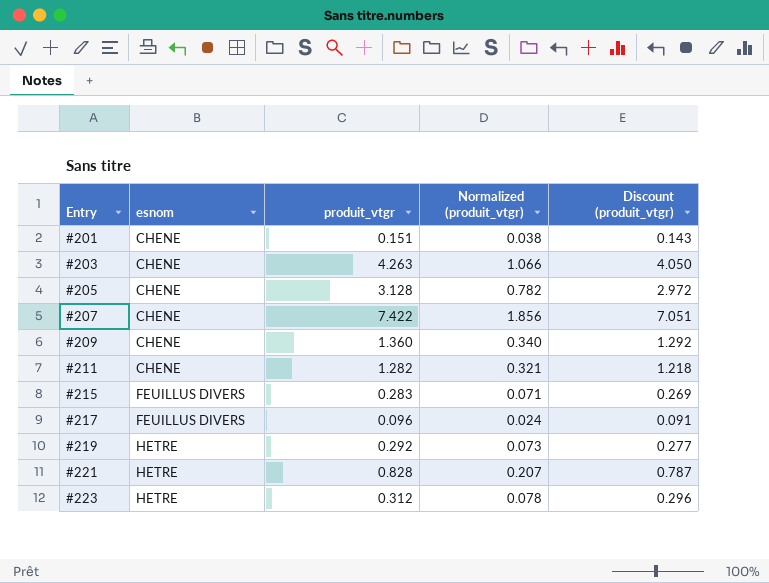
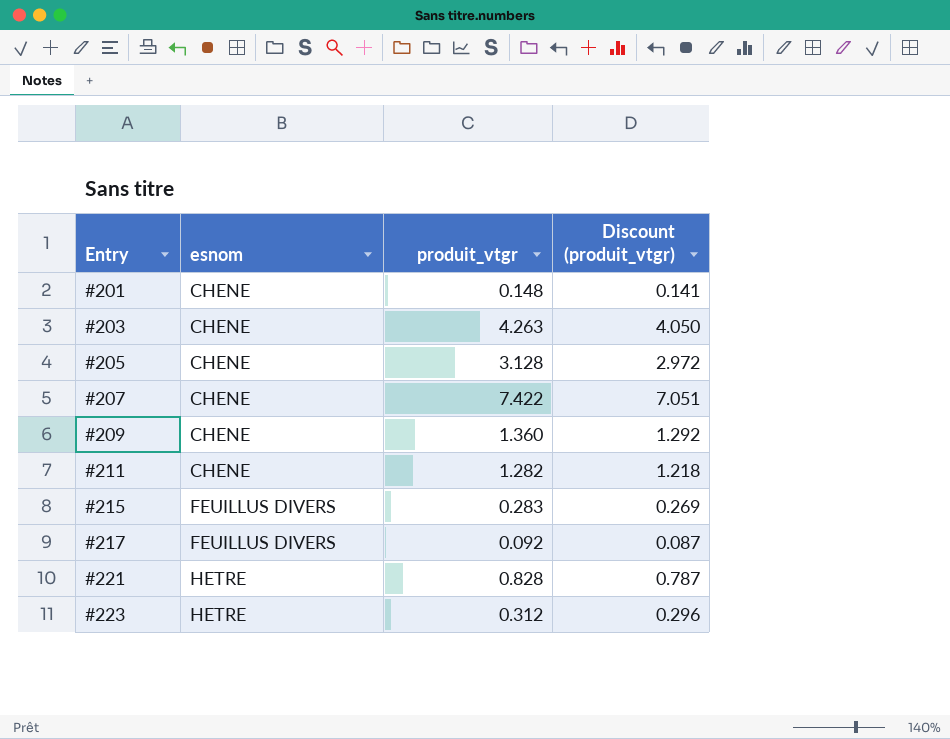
column Normalized (produit_vtgr) | formula: [produit_vtgr] * 0.25 -> none
row #219: HETRE | 0.292 | 0.073 | 0.277 -> none
#201 | produit_vtgr: 0.151 -> 0.148
#201 | Discount (produit_vtgr): 0.143 -> 0.141
#217 | produit_vtgr: 0.096 -> 0.092
#217 | Discount (produit_vtgr): 0.091 -> 0.087

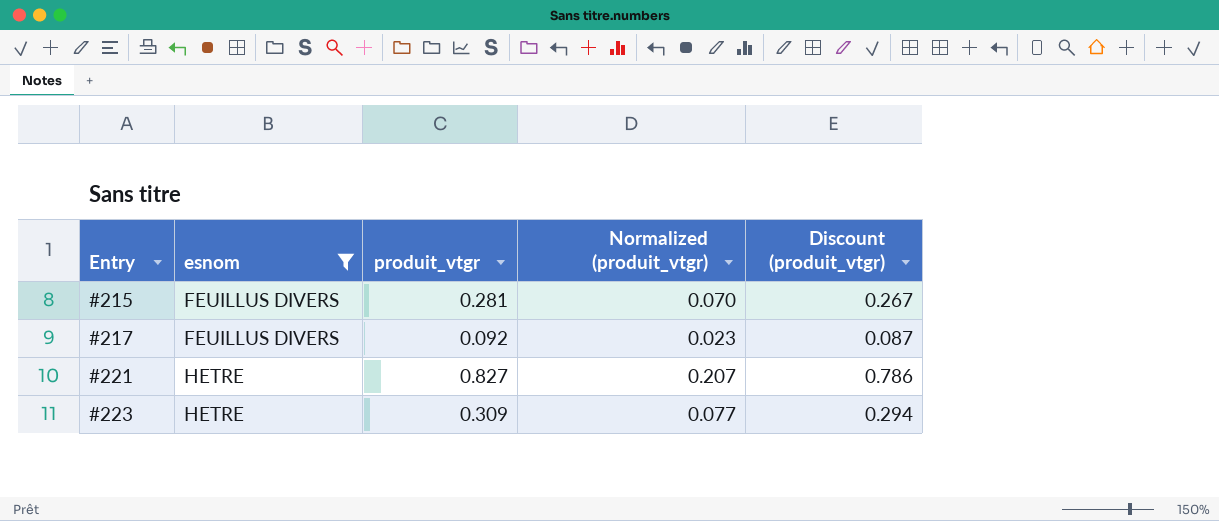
filter: none -> esnom != CHENE
column Normalized (produit_vtgr) | formula: none -> [produit_vtgr] * 0.25
#215 | produit_vtgr: 0.283 -> 0.281
#215 | Discount (produit_vtgr): 0.269 -> 0.267
#221 | produit_vtgr: 0.828 -> 0.827
#221 | Discount (produit_vtgr): 0.787 -> 0.786
#223 | produit_vtgr: 0.312 -> 0.309
#223 | Discount (produit_vtgr): 0.296 -> 0.294

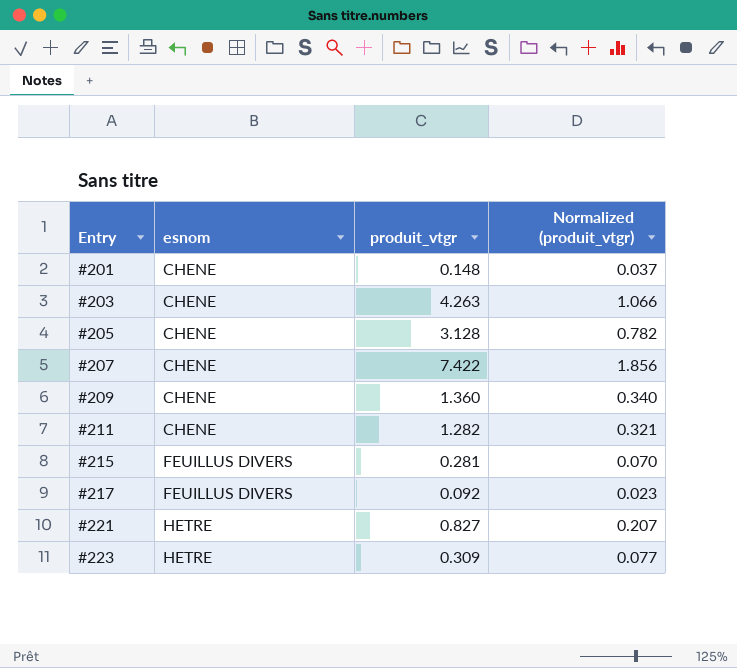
filter: esnom != CHENE -> none
column Discount (produit_vtgr) | formula: [produit_vtgr] * 0.95 -> none

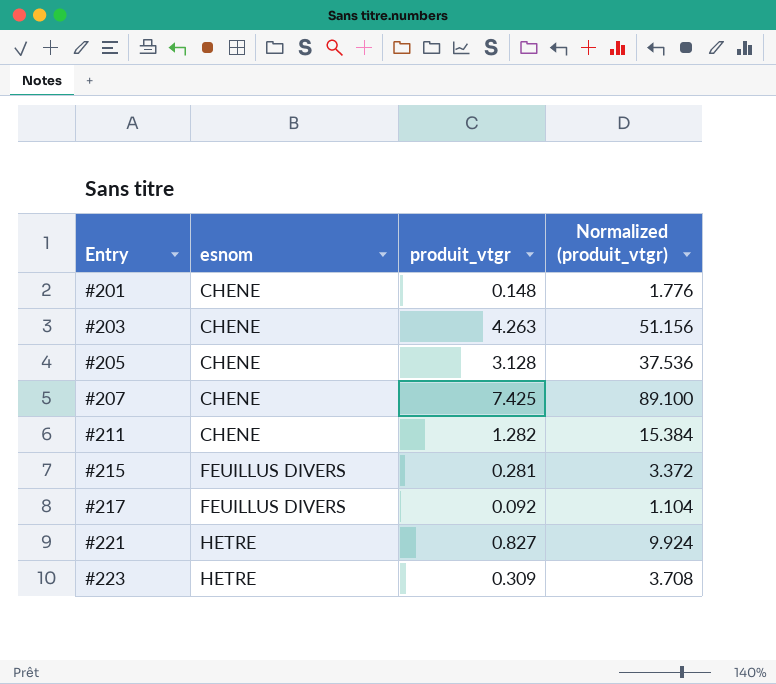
column Normalized (produit_vtgr) | formula: [produit_vtgr] * 0.25 -> [produit_vtgr] * 12
row #209: CHENE | 1.360 | 0.340 -> none
#207 | produit_vtgr: 7.422 -> 7.425

